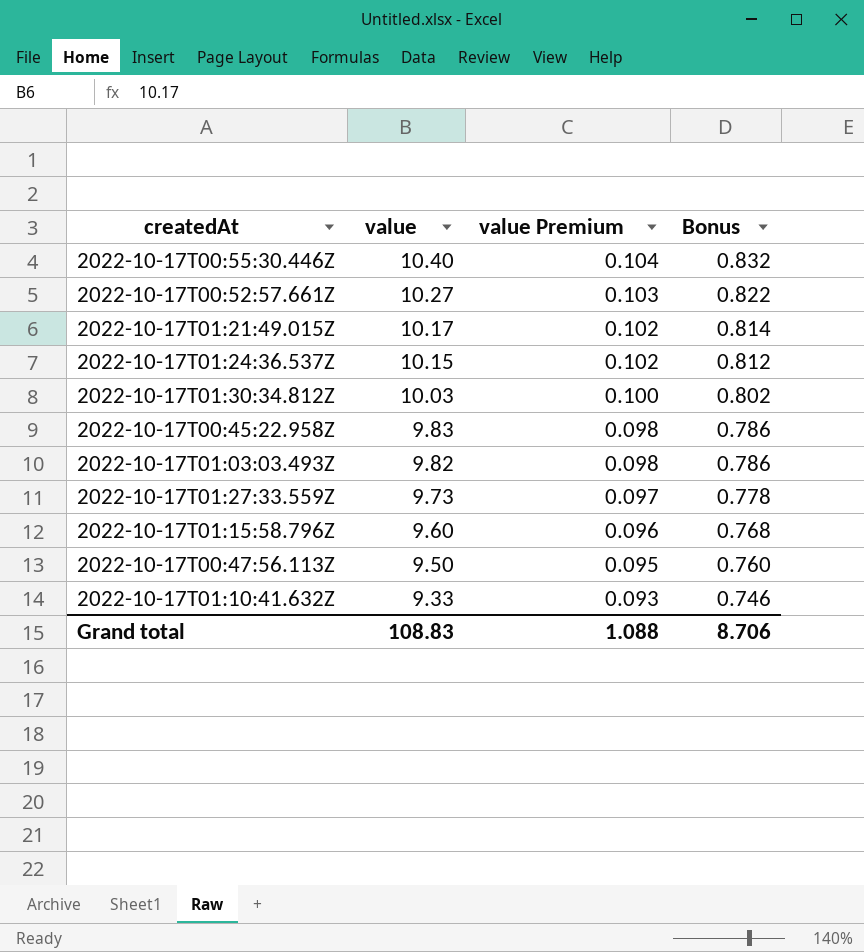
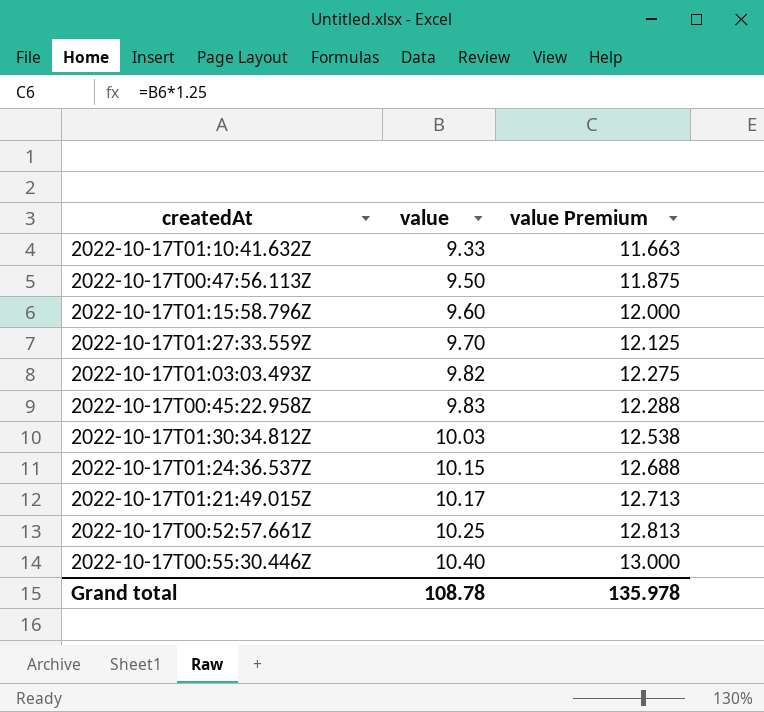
row order: value descending -> value ascending
column Bonus | formula: [value] * 0.08 -> none
column value Premium | formula: [value] * 0.01 -> [value] * 1.25
2022-10-17T01:27:33.559Z | value: 9.73 -> 9.70
2022-10-17T00:52:57.661Z | value: 10.27 -> 10.25
Grand total | value: 108.83 -> 108.78
Grand total | value Premium: 1.088 -> 135.978

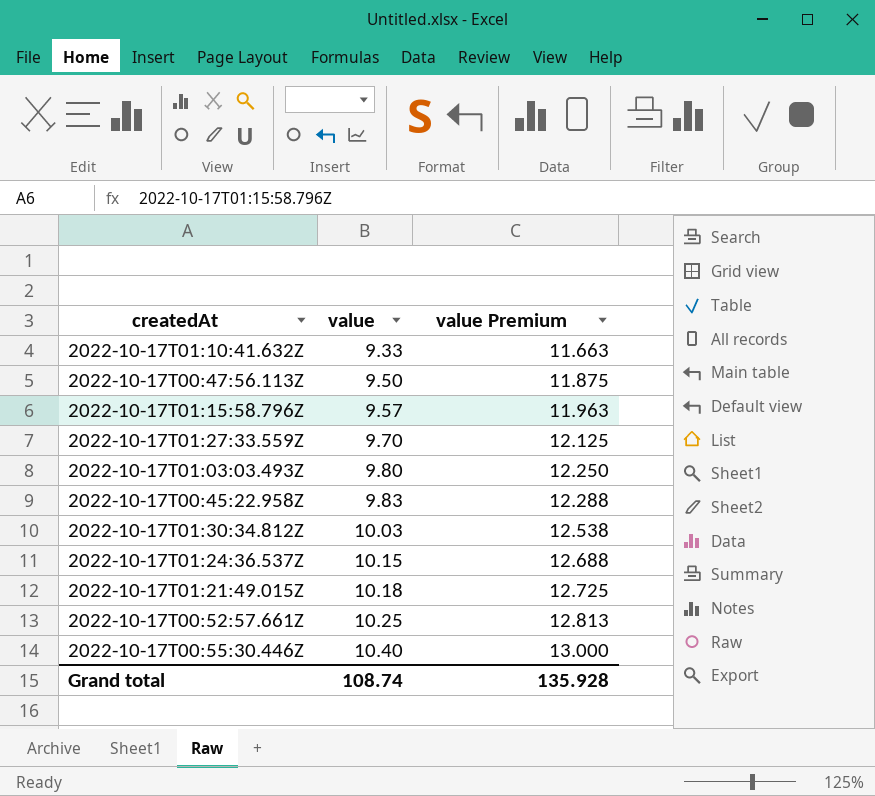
2022-10-17T01:15:58.796Z | value: 9.60 -> 9.57
2022-10-17T01:15:58.796Z | value Premium: 12.000 -> 11.963
2022-10-17T01:03:03.493Z | value: 9.82 -> 9.80
2022-10-17T01:03:03.493Z | value Premium: 12.275 -> 12.250
2022-10-17T01:21:49.015Z | value: 10.17 -> 10.18
2022-10-17T01:21:49.015Z | value Premium: 12.713 -> 12.725
Grand total | value: 108.78 -> 108.74
Grand total | value Premium: 135.978 -> 135.928

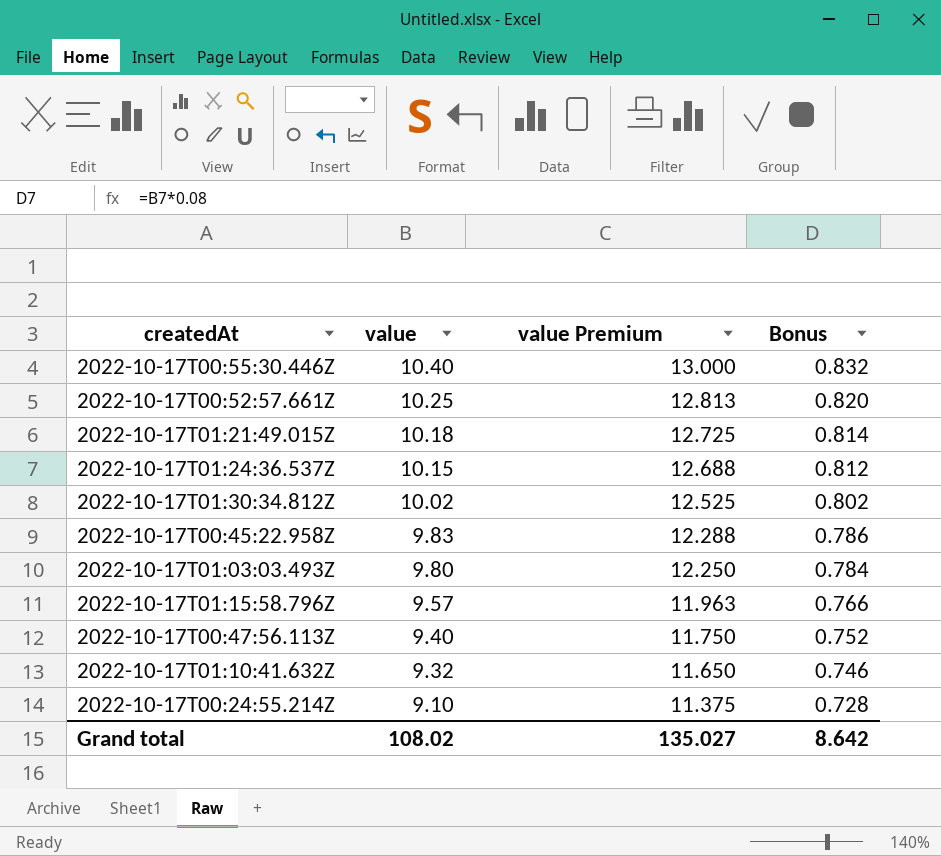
row order: value ascending -> value descending
column Bonus | formula: none -> [value] * 0.08
row 2022-10-17T01:27:33.559Z: 9.70 | 12.125 -> none
2022-10-17T01:30:34.812Z | value: 10.03 -> 10.02
2022-10-17T01:30:34.812Z | value Premium: 12.538 -> 12.525
2022-10-17T00:47:56.113Z | value: 9.50 -> 9.40
2022-10-17T00:47:56.113Z | value Premium: 11.875 -> 11.750
2022-10-17T01:10:41.632Z | value: 9.33 -> 9.32
2022-10-17T01:10:41.632Z | value Premium: 11.663 -> 11.650
row 2022-10-17T00:24:55.214Z: none -> 9.10 | 11.375 | 0.728
Grand total | value: 108.74 -> 108.02
Grand total | value Premium: 135.928 -> 135.027

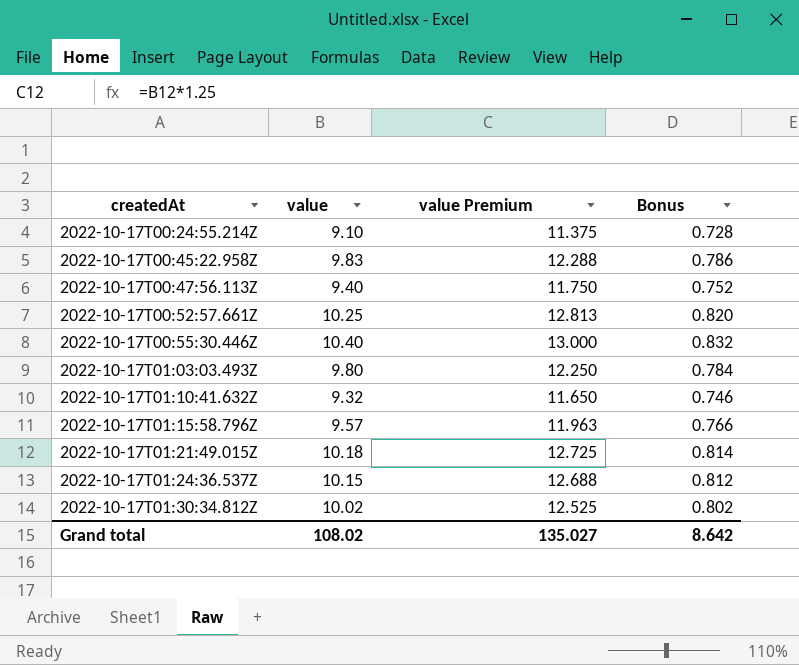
row order: value descending -> createdAt ascending

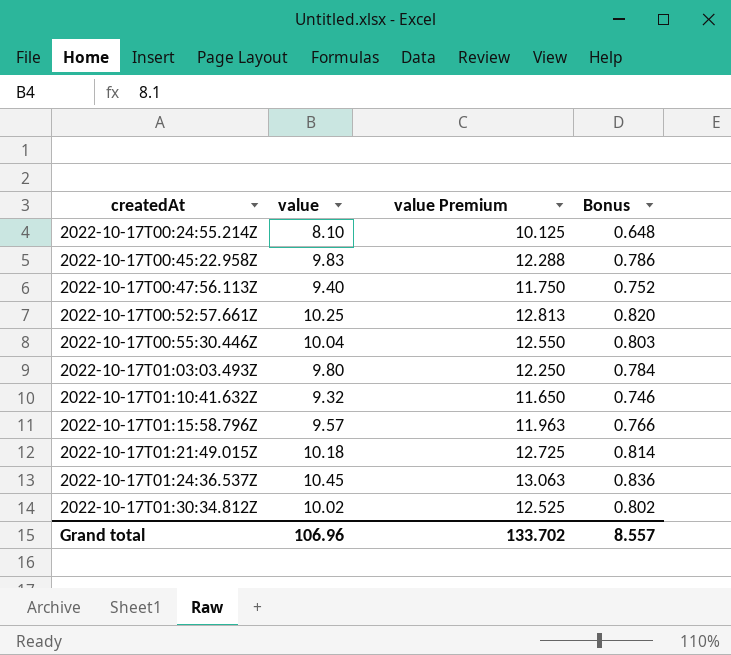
2022-10-17T00:24:55.214Z | value: 9.10 -> 8.10
2022-10-17T00:24:55.214Z | value Premium: 11.375 -> 10.125
2022-10-17T00:24:55.214Z | Bonus: 0.728 -> 0.648
2022-10-17T00:55:30.446Z | value: 10.40 -> 10.04
2022-10-17T00:55:30.446Z | value Premium: 13.000 -> 12.550
2022-10-17T00:55:30.446Z | Bonus: 0.832 -> 0.803
2022-10-17T01:24:36.537Z | value: 10.15 -> 10.45
2022-10-17T01:24:36.537Z | value Premium: 12.688 -> 13.063
2022-10-17T01:24:36.537Z | Bonus: 0.812 -> 0.836
Grand total | value: 108.02 -> 106.96
Grand total | value Premium: 135.027 -> 133.702
Grand total | Bonus: 8.642 -> 8.557

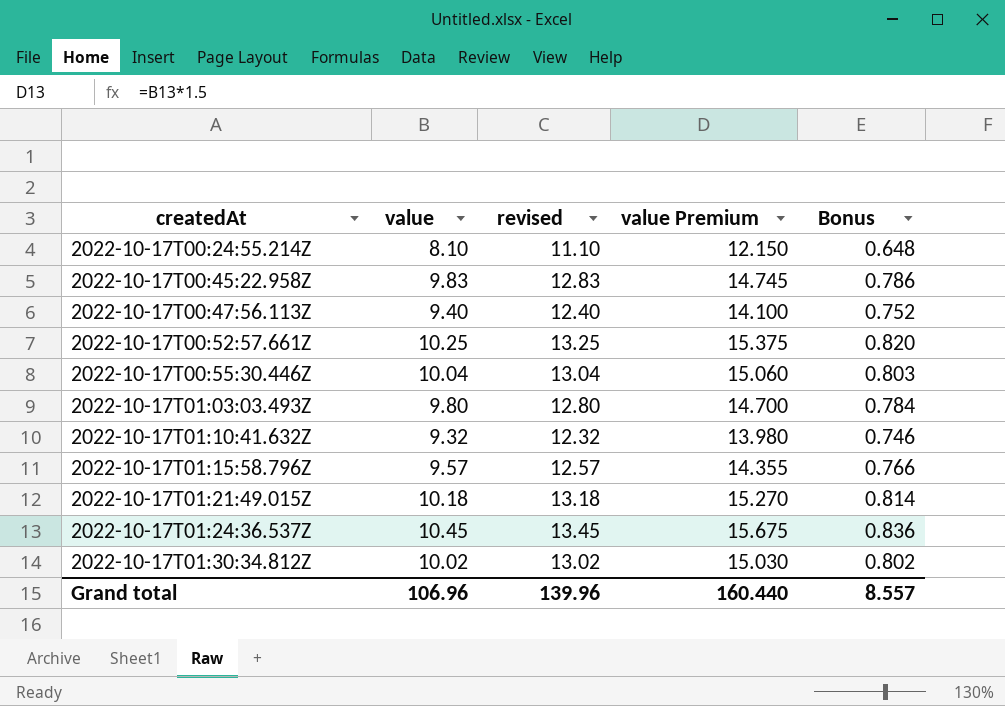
column revised | formula: none -> [value] + 3
column value Premium | formula: [value] * 1.25 -> [value] * 1.5
Grand total | value Premium: 133.702 -> 160.440

